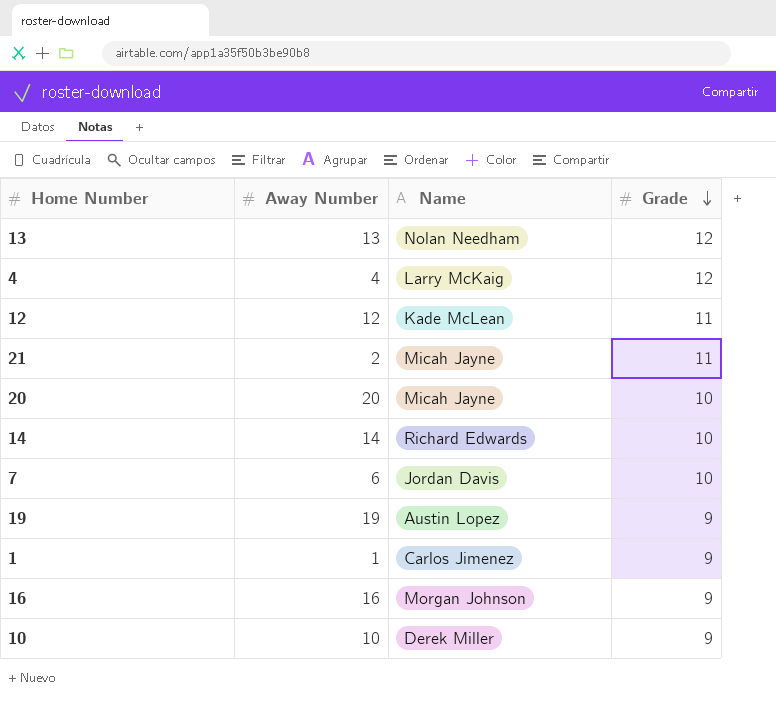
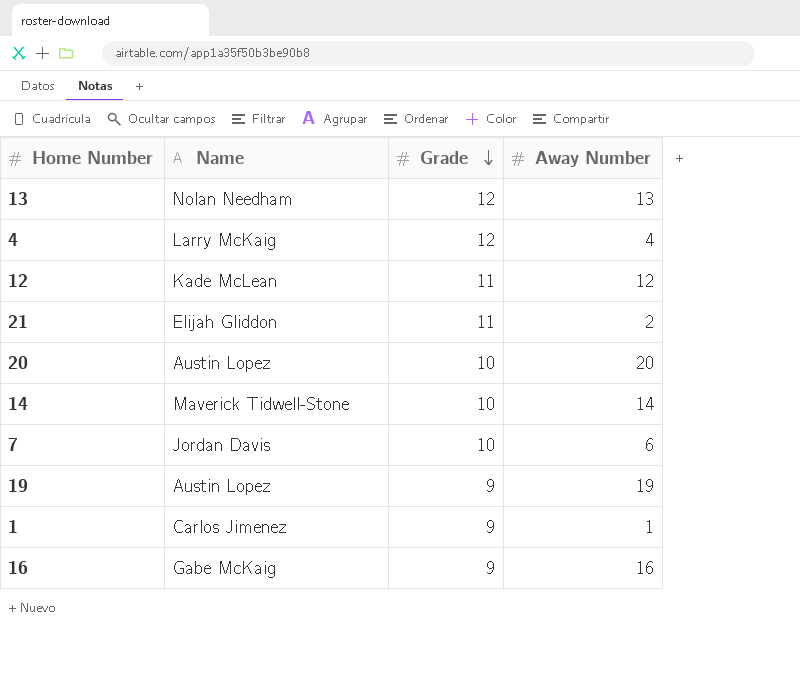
column Away Number | position: 2 -> 4
row 10: 10 | Derek Miller | 9 -> none
21 | Name: Micah Jayne -> Elijah Gliddon
20 | Name: Micah Jayne -> Austin Lopez
14 | Name: Richard Edwards -> Maverick Tidwell-Stone
16 | Name: Morgan Johnson -> Gabe McKaig

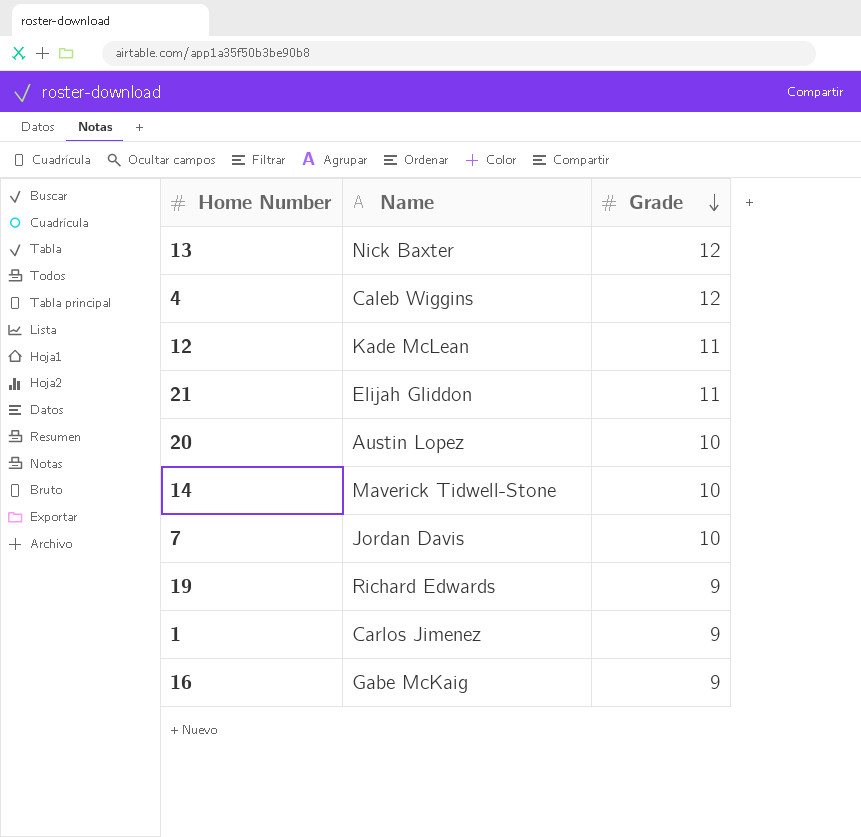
column Away Number | position: 4 -> none
13 | Name: Nolan Needham -> Nick Baxter
4 | Name: Larry McKaig -> Caleb Wiggins
19 | Name: Austin Lopez -> Richard Edwards

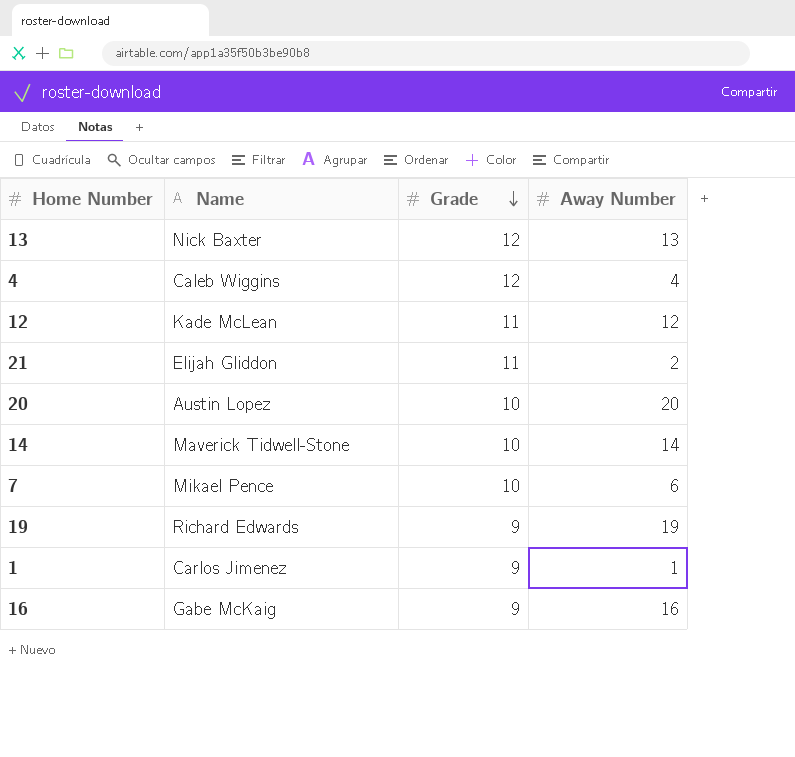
column Away Number | position: none -> 4
7 | Name: Jordan Davis -> Mikael Pence

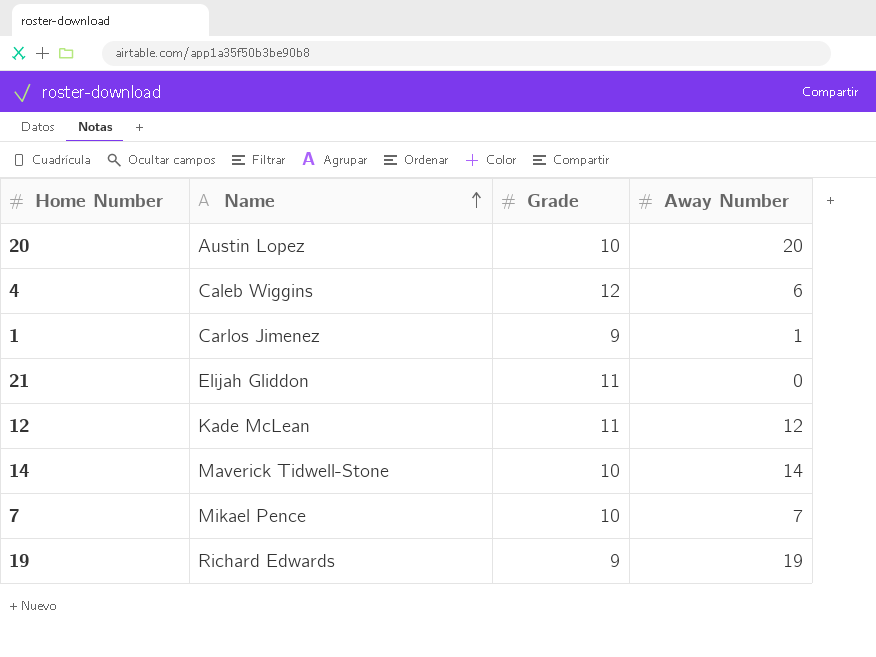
row order: Grade descending -> Name ascending
row 13: Nick Baxter | 12 | 13 -> none
row 16: Gabe McKaig | 9 | 16 -> none
4 | Away Number: 4 -> 6
21 | Away Number: 2 -> 0
7 | Away Number: 6 -> 7

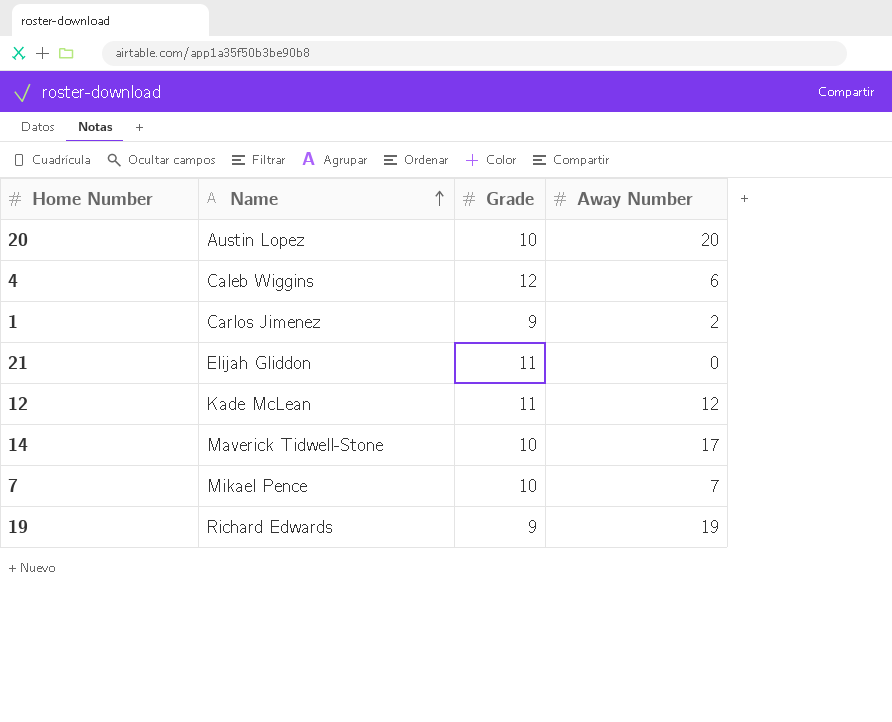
1 | Away Number: 1 -> 2
14 | Away Number: 14 -> 17

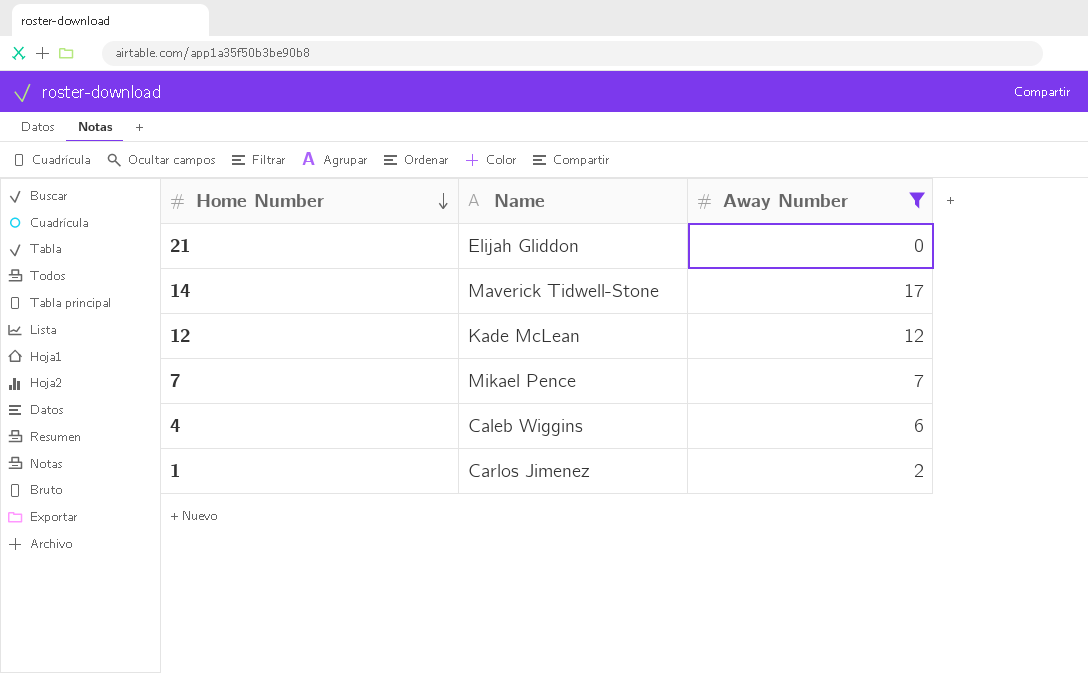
filter: none -> Away Number <= 17
row order: Name ascending -> Home Number descending
column Grade | position: 3 -> none

